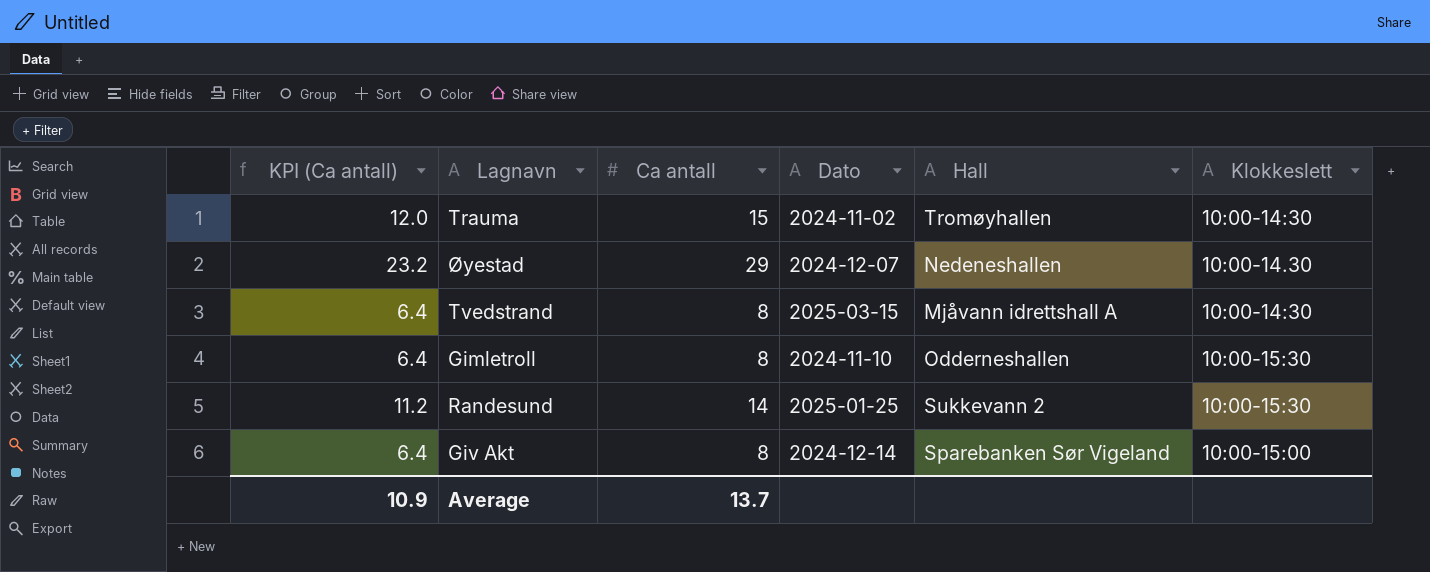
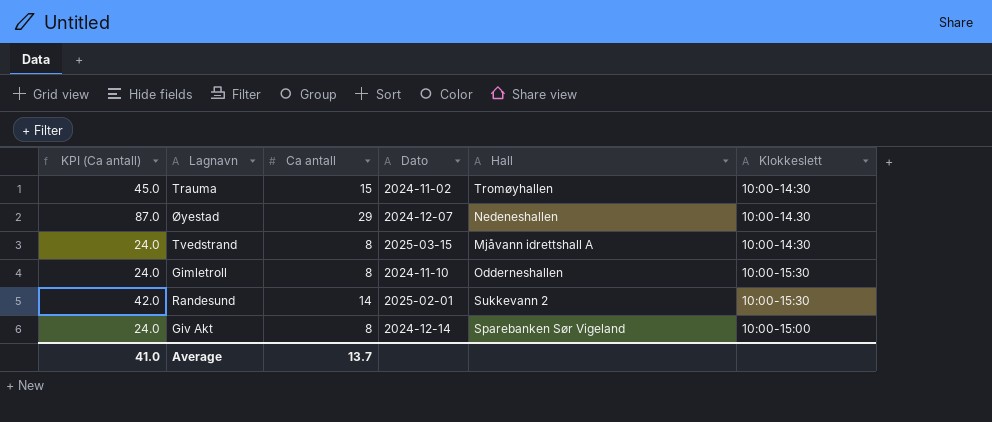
column KPI (Ca antall) | formula: [Ca antall] * 0.8 -> [Ca antall] * 3
Randesund | Dato: 2025-01-25 -> 2025-02-01
Average | KPI (Ca antall): 10.9 -> 41.0

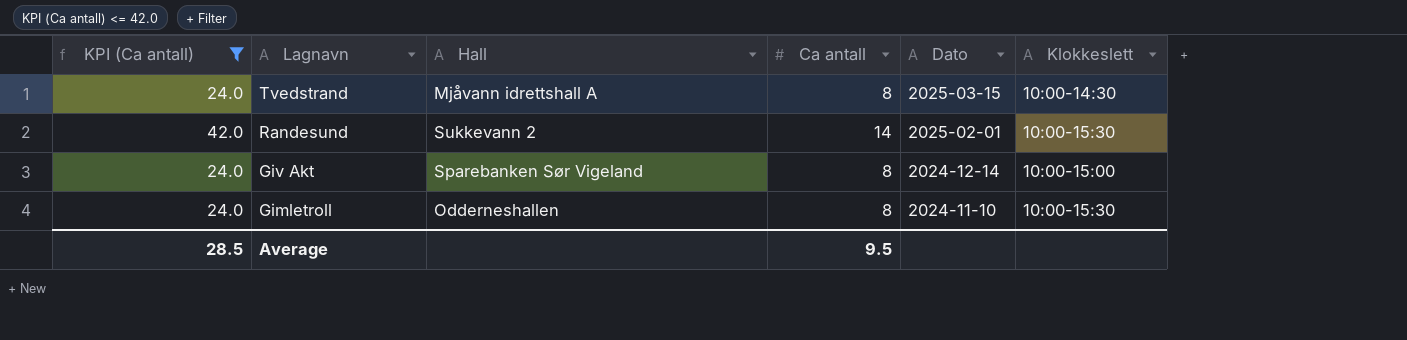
filter: none -> KPI (Ca antall) <= 42.0
row order: none -> Lagnavn descending
column Hall | position: 5 -> 3
Average | KPI (Ca antall): 41.0 -> 28.5
Average | Ca antall: 13.7 -> 9.5

